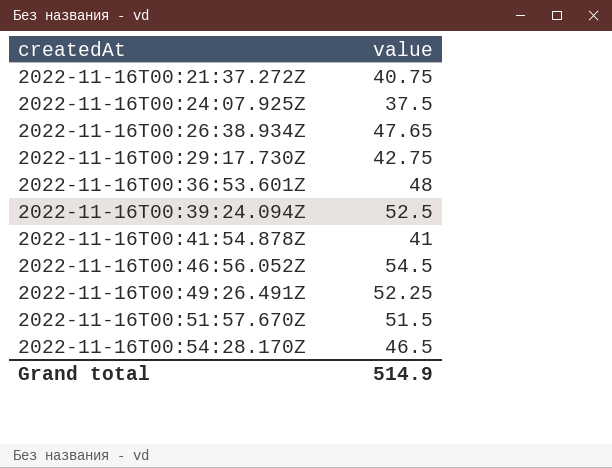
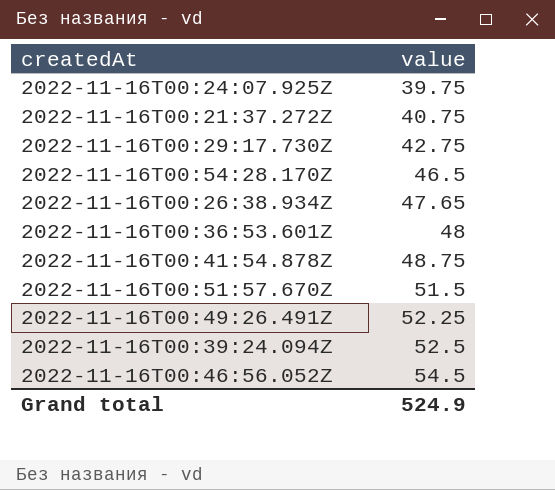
row order: createdAt ascending -> value ascending
2022-11-16T00:24:07.925Z | value: 37.5 -> 39.75
2022-11-16T00:41:54.878Z | value: 41 -> 48.75
Grand total | value: 514.9 -> 524.9

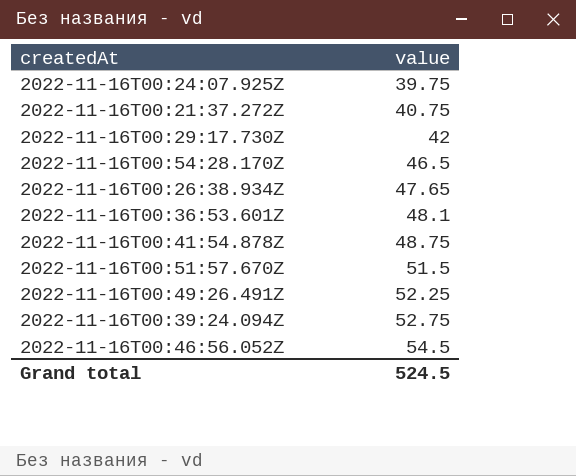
2022-11-16T00:29:17.730Z | value: 42.75 -> 42
2022-11-16T00:36:53.601Z | value: 48 -> 48.1
2022-11-16T00:39:24.094Z | value: 52.5 -> 52.75
Grand total | value: 524.9 -> 524.5

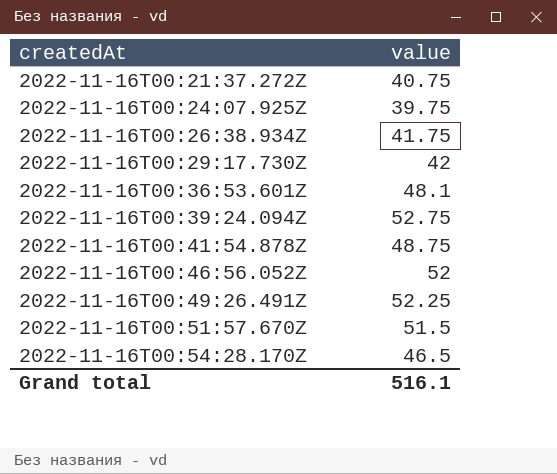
row order: value ascending -> createdAt ascending
2022-11-16T00:26:38.934Z | value: 47.65 -> 41.75
2022-11-16T00:46:56.052Z | value: 54.5 -> 52
Grand total | value: 524.5 -> 516.1

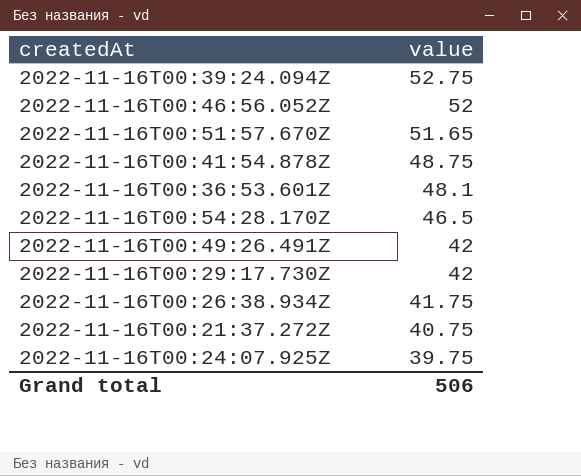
row order: createdAt ascending -> value descending
2022-11-16T00:51:57.670Z | value: 51.5 -> 51.65
2022-11-16T00:49:26.491Z | value: 52.25 -> 42
Grand total | value: 516.1 -> 506

